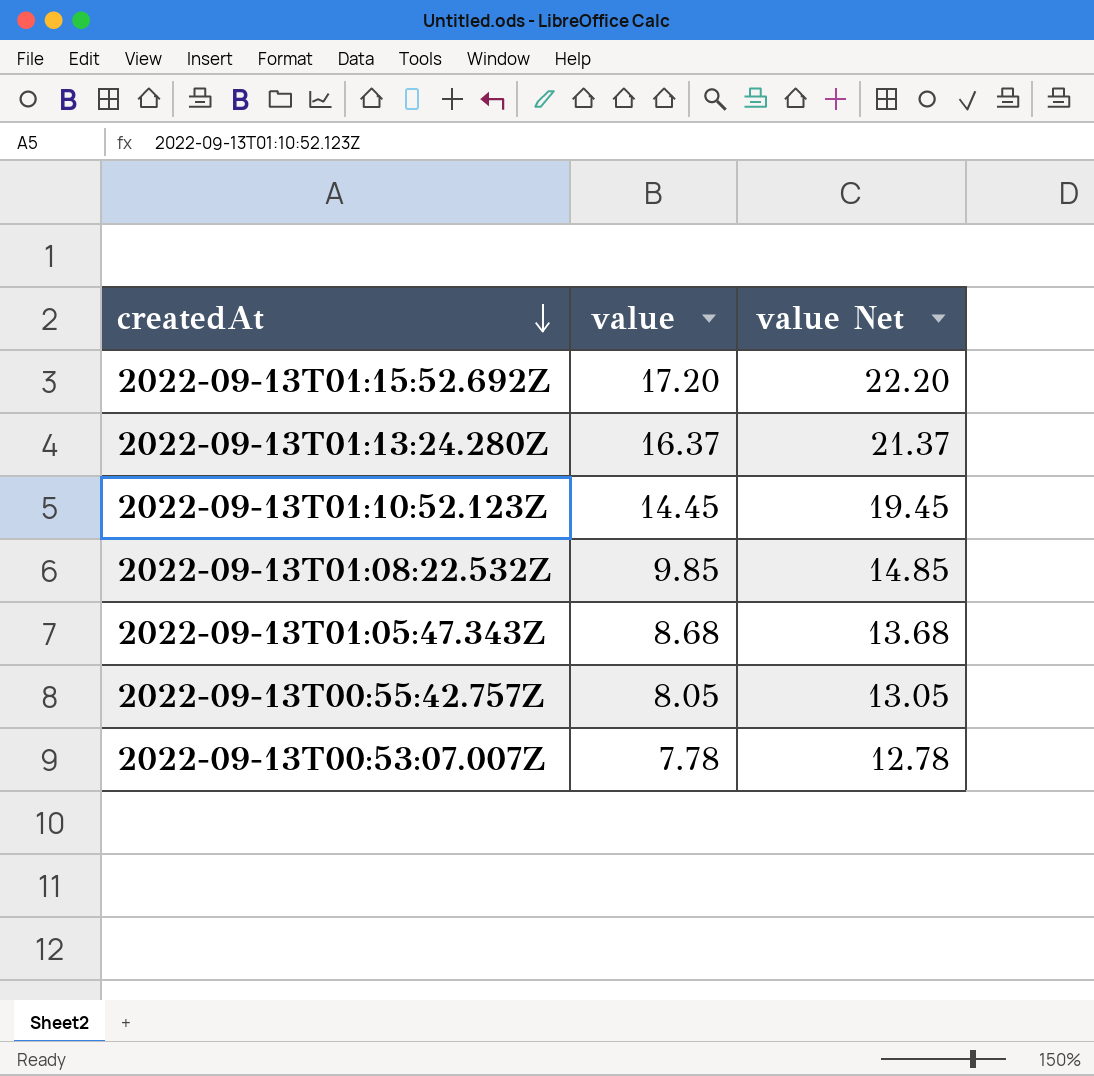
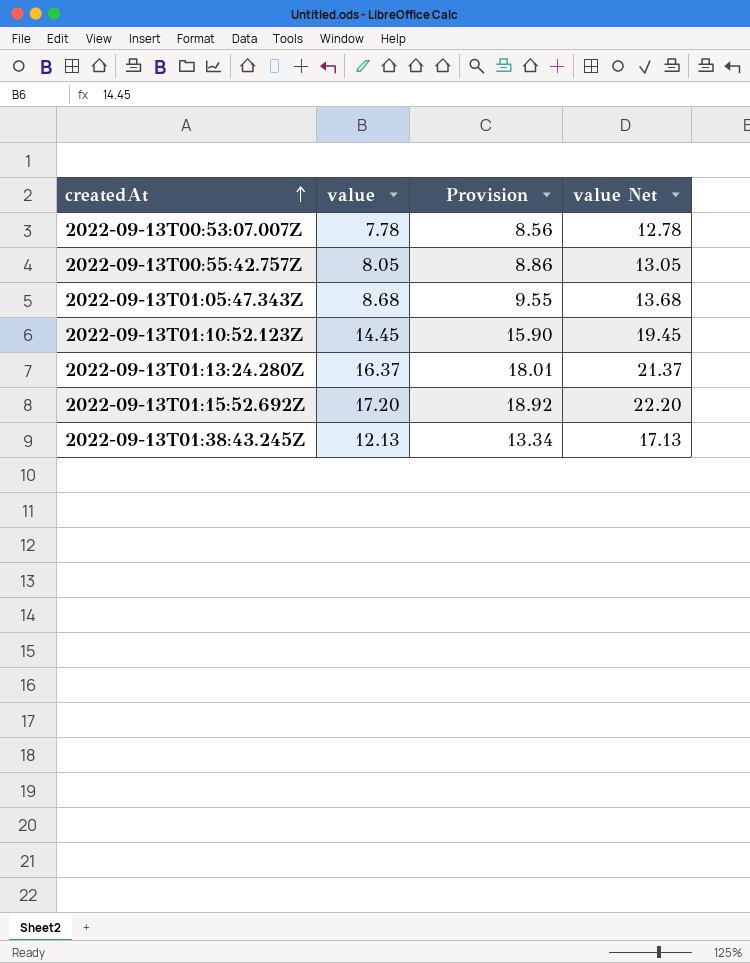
row order: createdAt descending -> createdAt ascending
column Provision | formula: none -> [value] * 1.1
row 2022-09-13T01:08:22.532Z: 9.85 | 14.85 -> none
row 2022-09-13T01:38:43.245Z: none -> 12.13 | 13.34 | 17.13

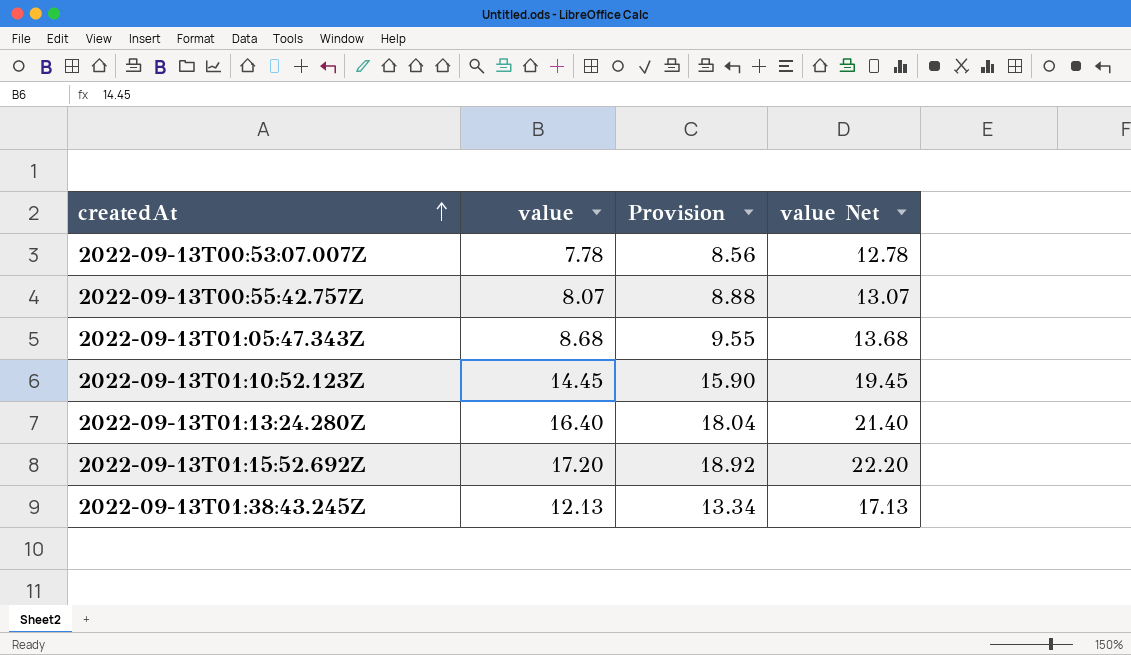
2022-09-13T00:55:42.757Z | value: 8.05 -> 8.07
2022-09-13T00:55:42.757Z | Provision: 8.86 -> 8.88
2022-09-13T00:55:42.757Z | value Net: 13.05 -> 13.07
2022-09-13T01:13:24.280Z | value: 16.37 -> 16.40
2022-09-13T01:13:24.280Z | Provision: 18.01 -> 18.04
2022-09-13T01:13:24.280Z | value Net: 21.37 -> 21.40

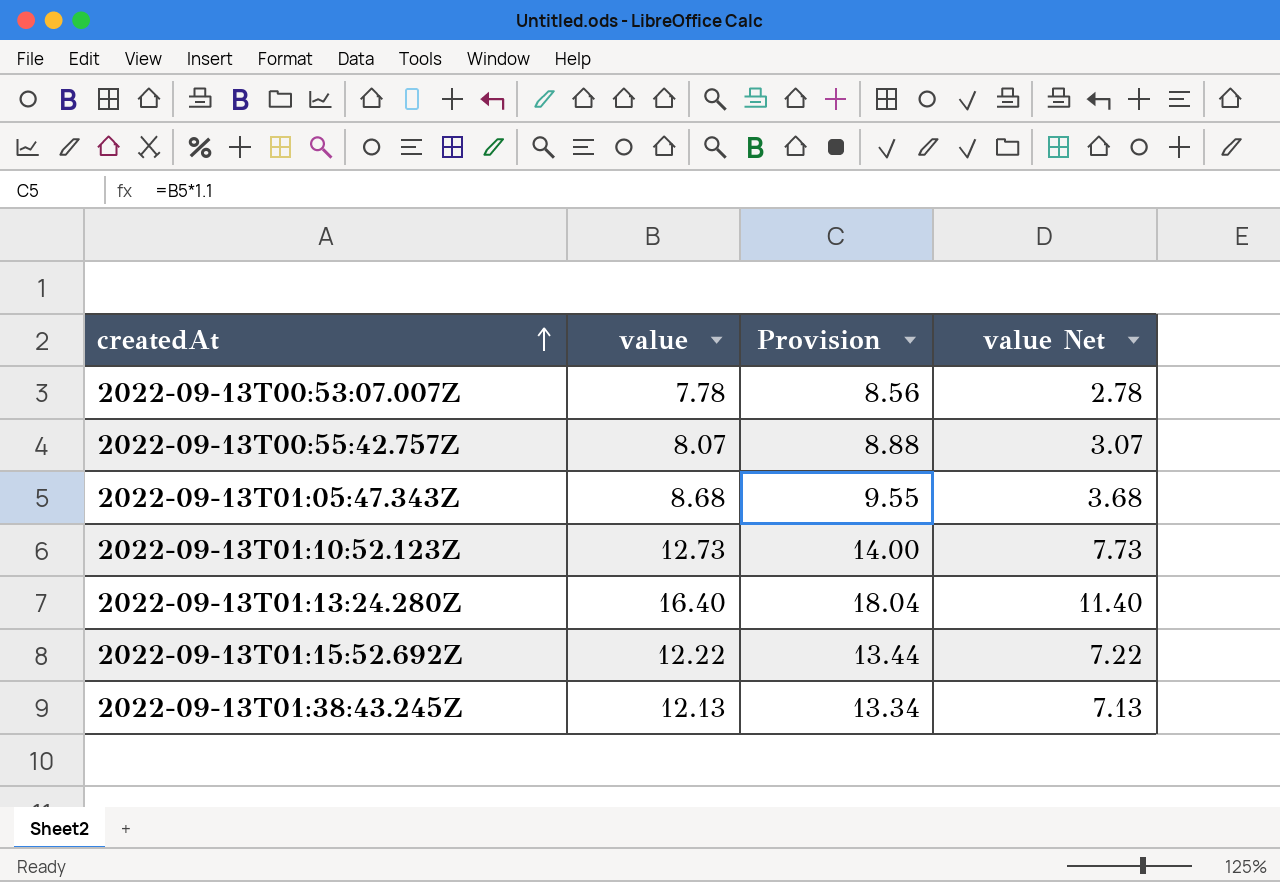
column value Net | formula: [value] + 5 -> [value] - 5
2022-09-13T01:10:52.123Z | value: 14.45 -> 12.73
2022-09-13T01:10:52.123Z | Provision: 15.90 -> 14.00
2022-09-13T01:15:52.692Z | value: 17.20 -> 12.22
2022-09-13T01:15:52.692Z | Provision: 18.92 -> 13.44

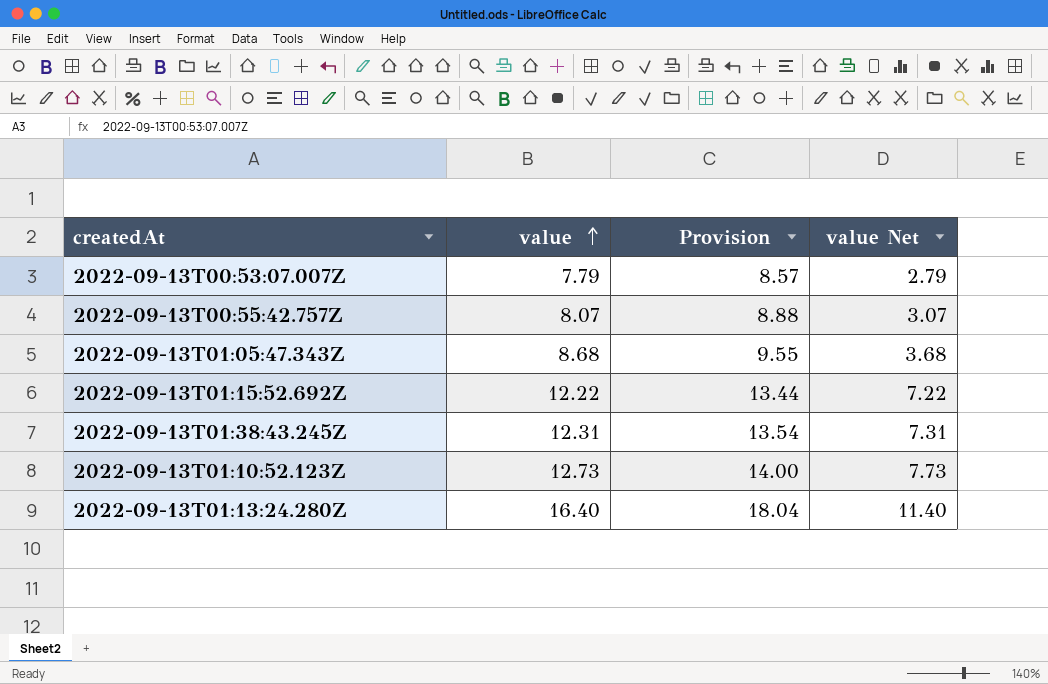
row order: createdAt ascending -> value ascending
2022-09-13T00:53:07.007Z | value: 7.78 -> 7.79
2022-09-13T00:53:07.007Z | Provision: 8.56 -> 8.57
2022-09-13T00:53:07.007Z | value Net: 2.78 -> 2.79
2022-09-13T01:38:43.245Z | value: 12.13 -> 12.31
2022-09-13T01:38:43.245Z | Provision: 13.34 -> 13.54
2022-09-13T01:38:43.245Z | value Net: 7.13 -> 7.31

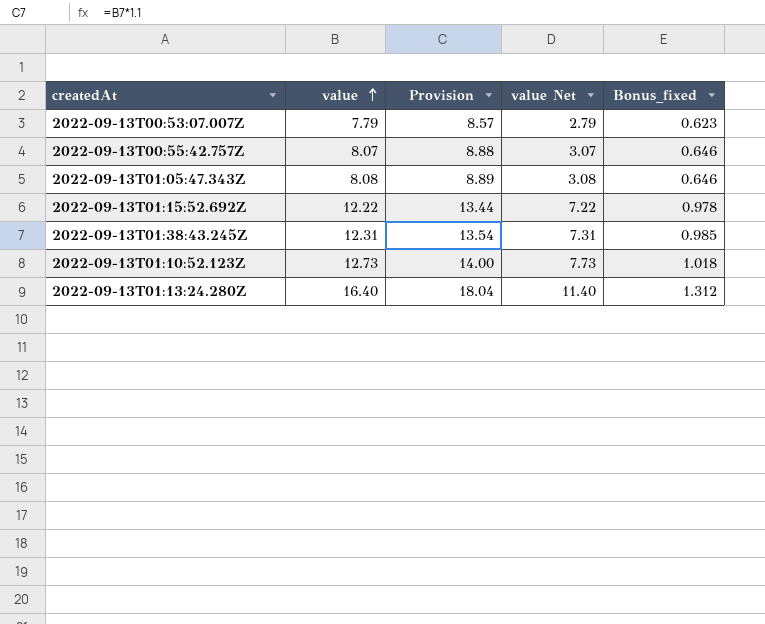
column Bonus_fixed | formula: none -> [value] * 0.08
2022-09-13T01:05:47.343Z | value: 8.68 -> 8.08
2022-09-13T01:05:47.343Z | Provision: 9.55 -> 8.89
2022-09-13T01:05:47.343Z | value Net: 3.68 -> 3.08

